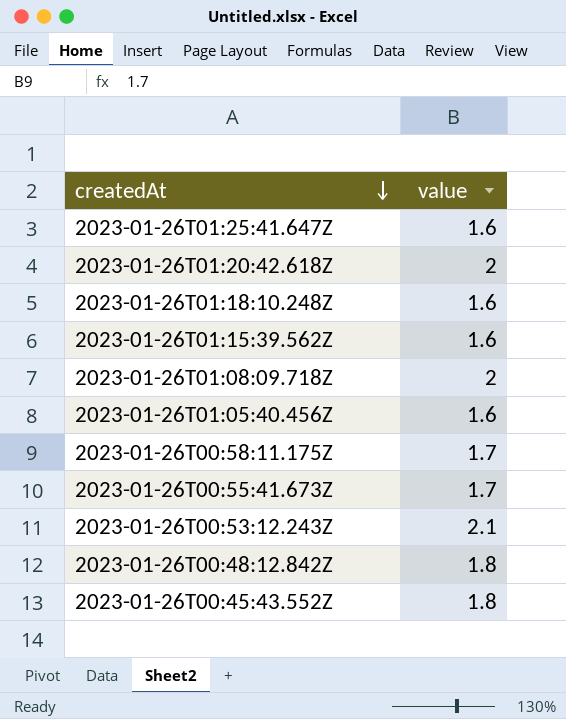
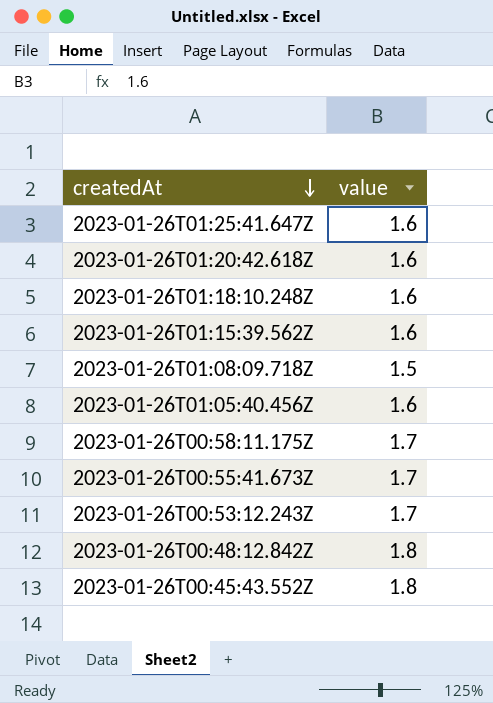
2023-01-26T01:20:42.618Z | value: 2 -> 1.6
2023-01-26T01:08:09.718Z | value: 2 -> 1.5
2023-01-26T00:53:12.243Z | value: 2.1 -> 1.7

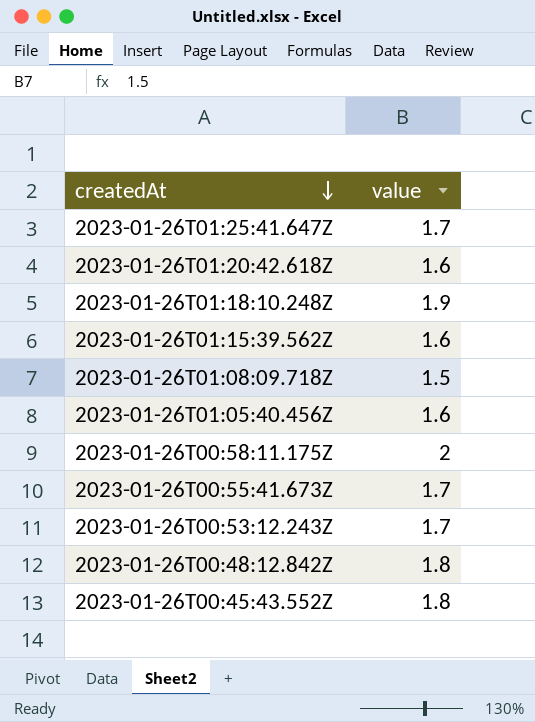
2023-01-26T01:25:41.647Z | value: 1.6 -> 1.7
2023-01-26T01:18:10.248Z | value: 1.6 -> 1.9
2023-01-26T00:58:11.175Z | value: 1.7 -> 2

